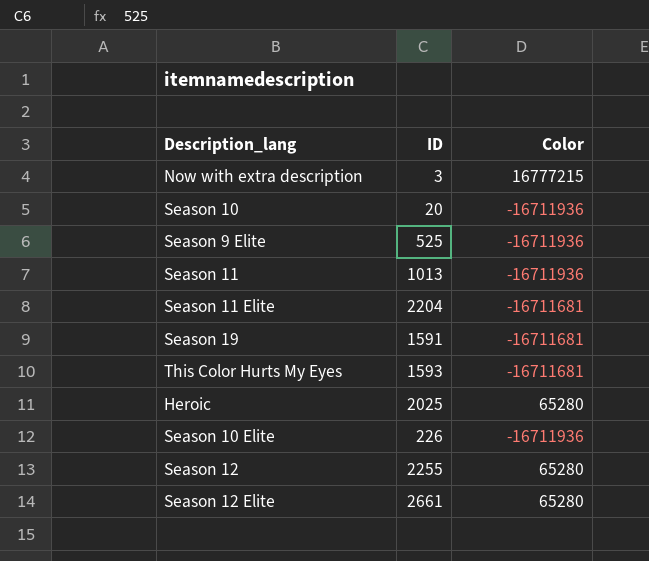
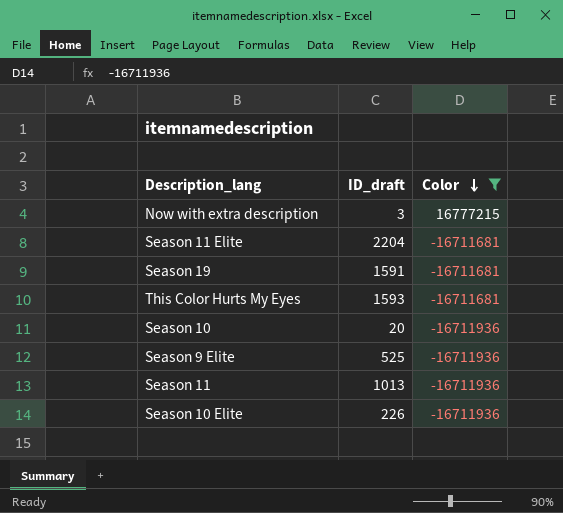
filter: none -> Color != 65280
row order: none -> Color descending
column name: ID -> ID_draft

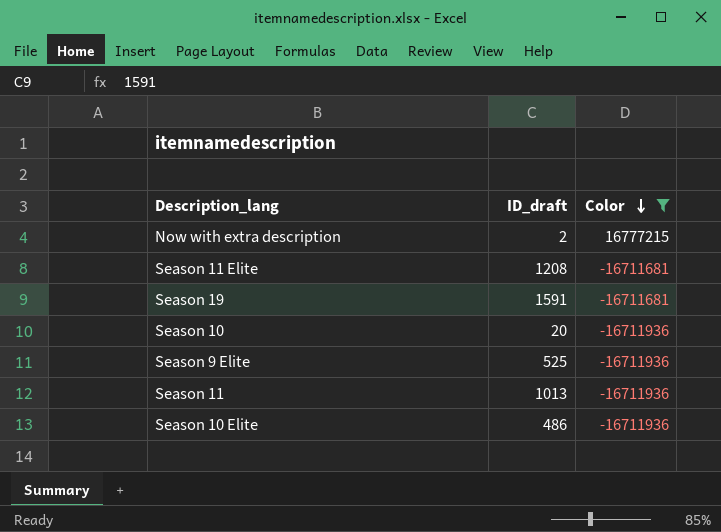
row This Color Hurts My Eyes: 1593 | -16711681 -> none
Now with extra description | ID_draft: 3 -> 2
Season 11 Elite | ID_draft: 2204 -> 1208
Season 10 Elite | ID_draft: 226 -> 486

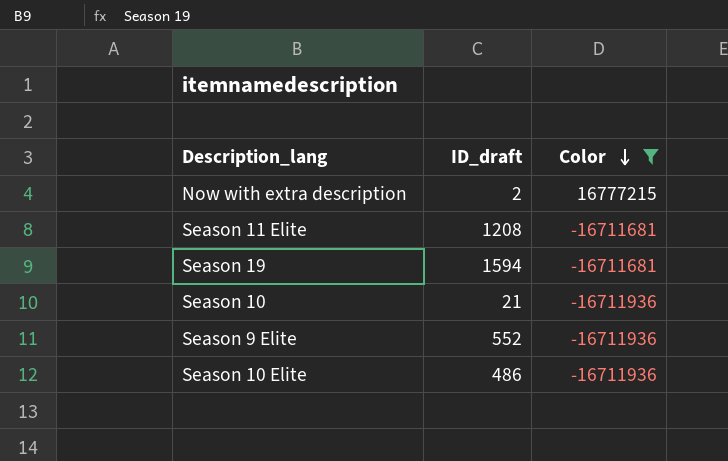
row Season 11: 1013 | -16711936 -> none
Season 19 | ID_draft: 1591 -> 1594
Season 10 | ID_draft: 20 -> 21
Season 9 Elite | ID_draft: 525 -> 552

